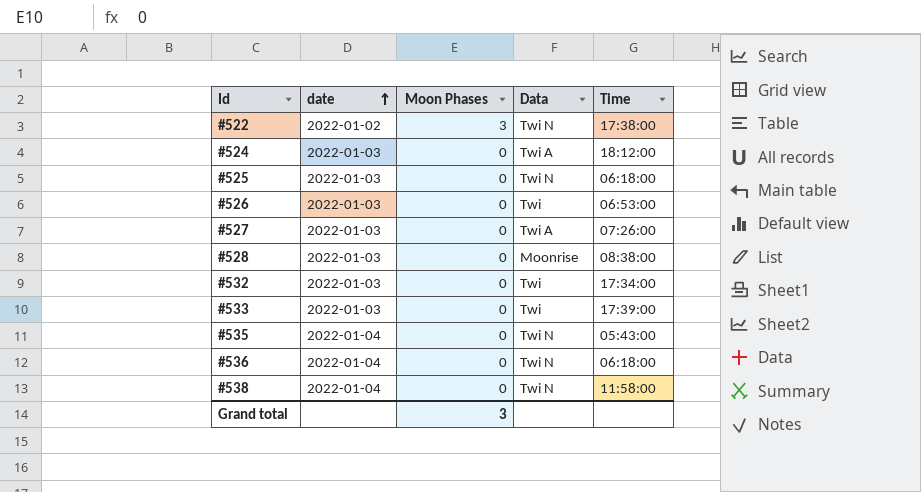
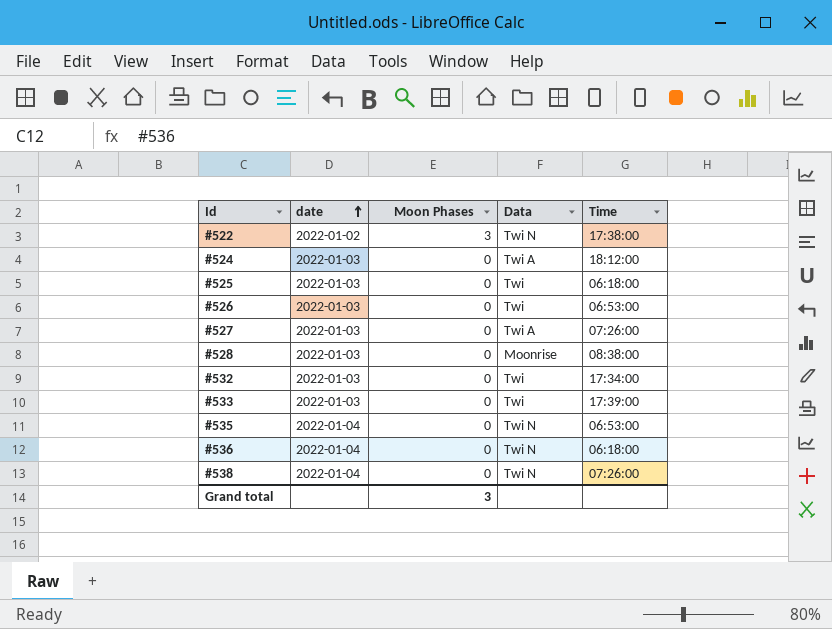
#525 | Data: Twi N -> Twi
#535 | Time: 05:43:00 -> 06:53:00
#538 | Time: 11:58:00 -> 07:26:00

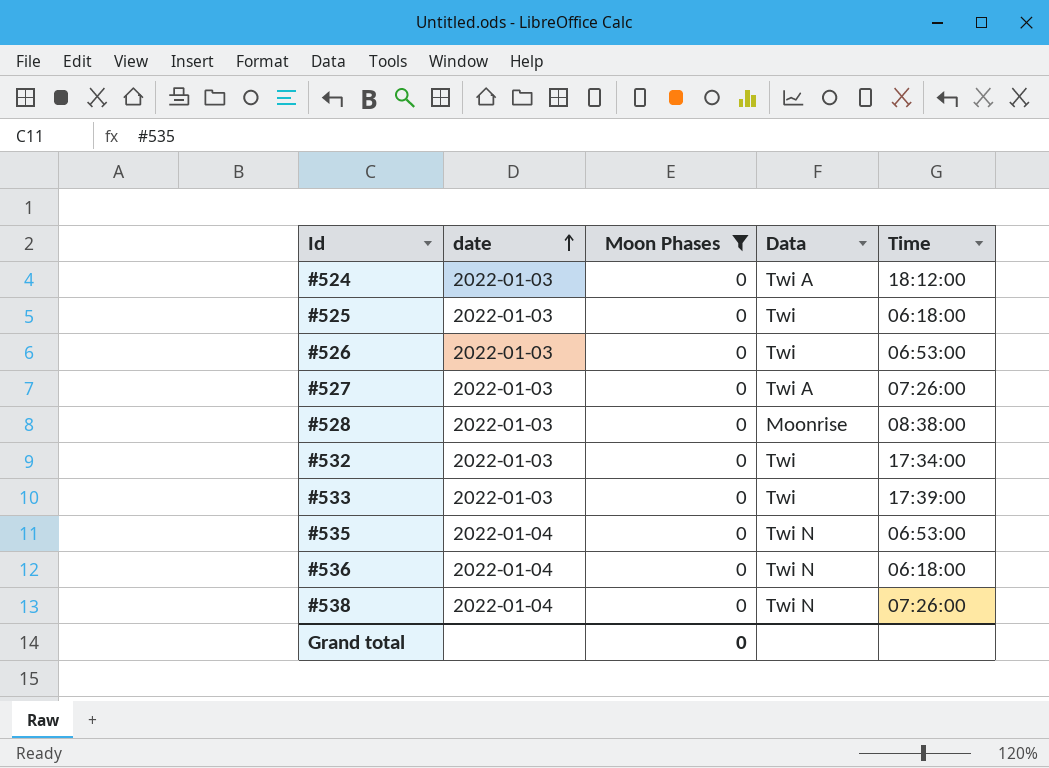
filter: none -> Moon Phases = 0
Grand total | Moon Phases: 3 -> 0

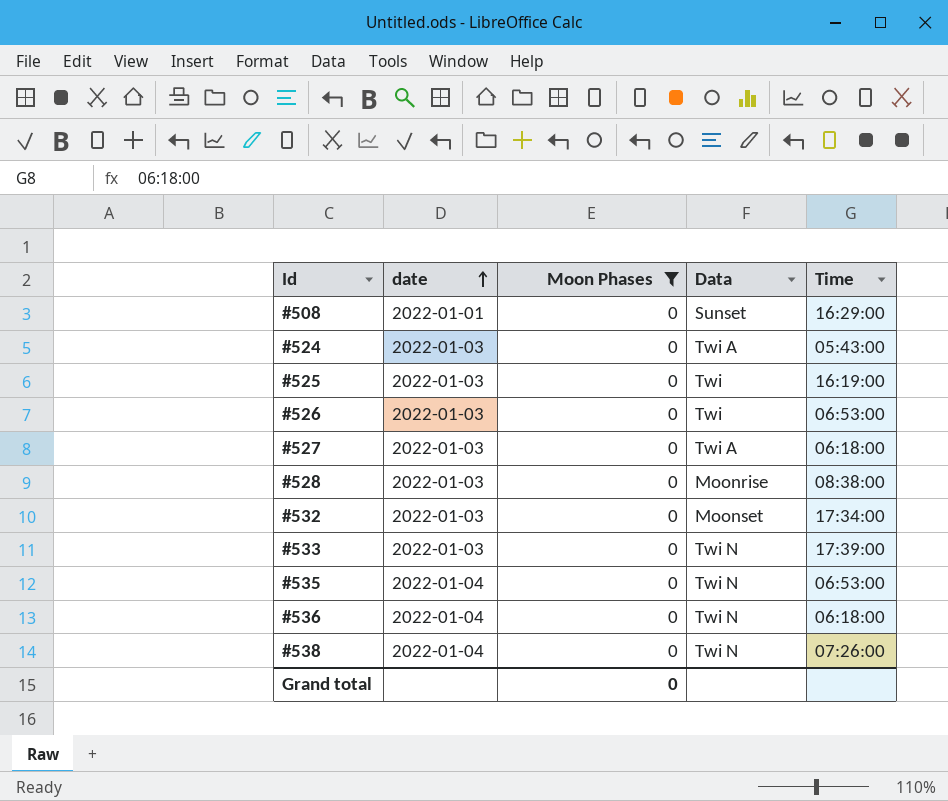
row #508: none -> 2022-01-01 | 0 | Sunset | 16:29:00
#524 | Time: 18:12:00 -> 05:43:00
#525 | Time: 06:18:00 -> 16:19:00
#527 | Time: 07:26:00 -> 06:18:00
#532 | Data: Twi -> Moonset
#533 | Data: Twi -> Twi N

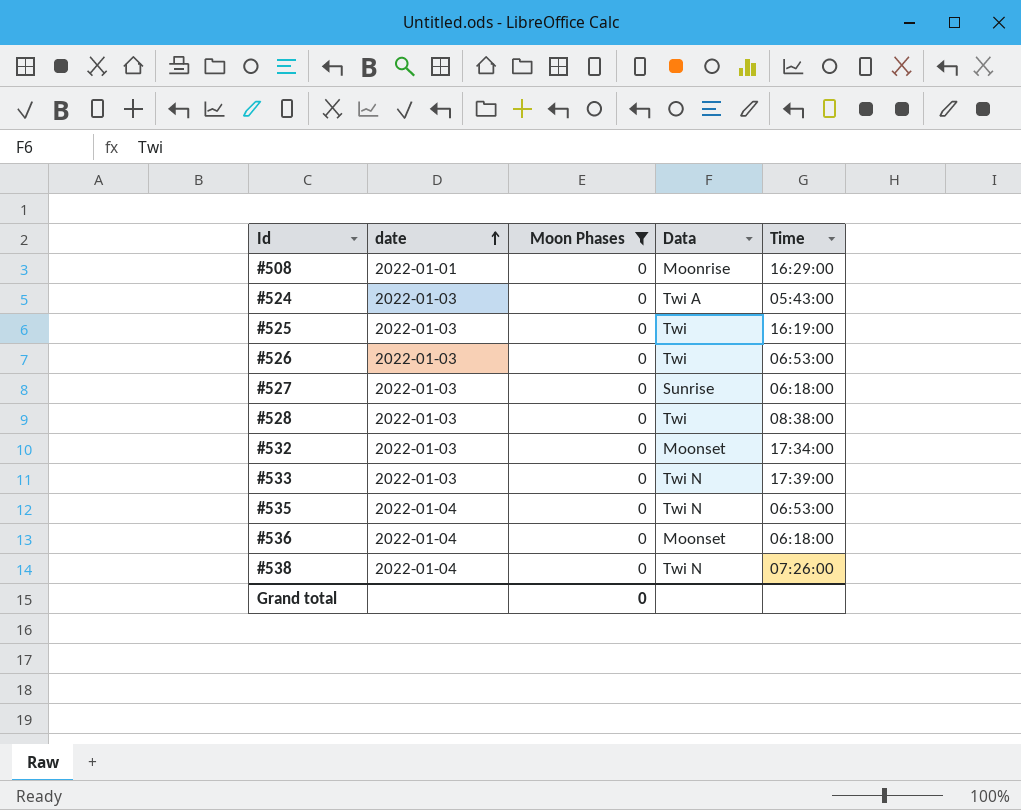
#508 | Data: Sunset -> Moonrise
#527 | Data: Twi A -> Sunrise
#528 | Data: Moonrise -> Twi
#536 | Data: Twi N -> Moonset

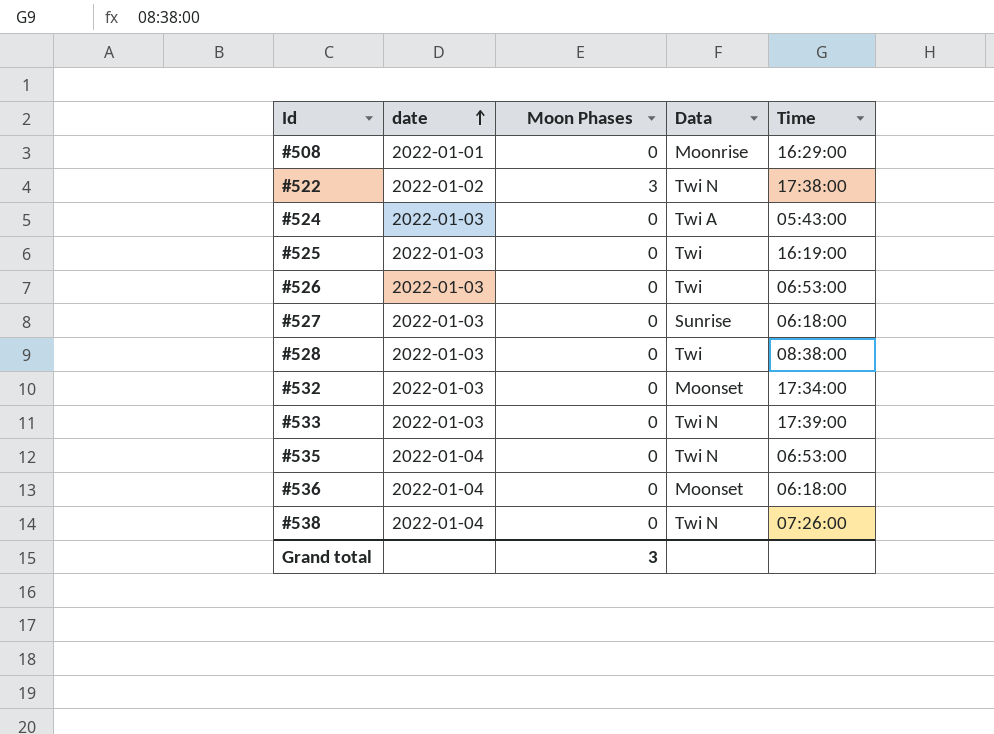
filter: Moon Phases = 0 -> none
Grand total | Moon Phases: 0 -> 3

